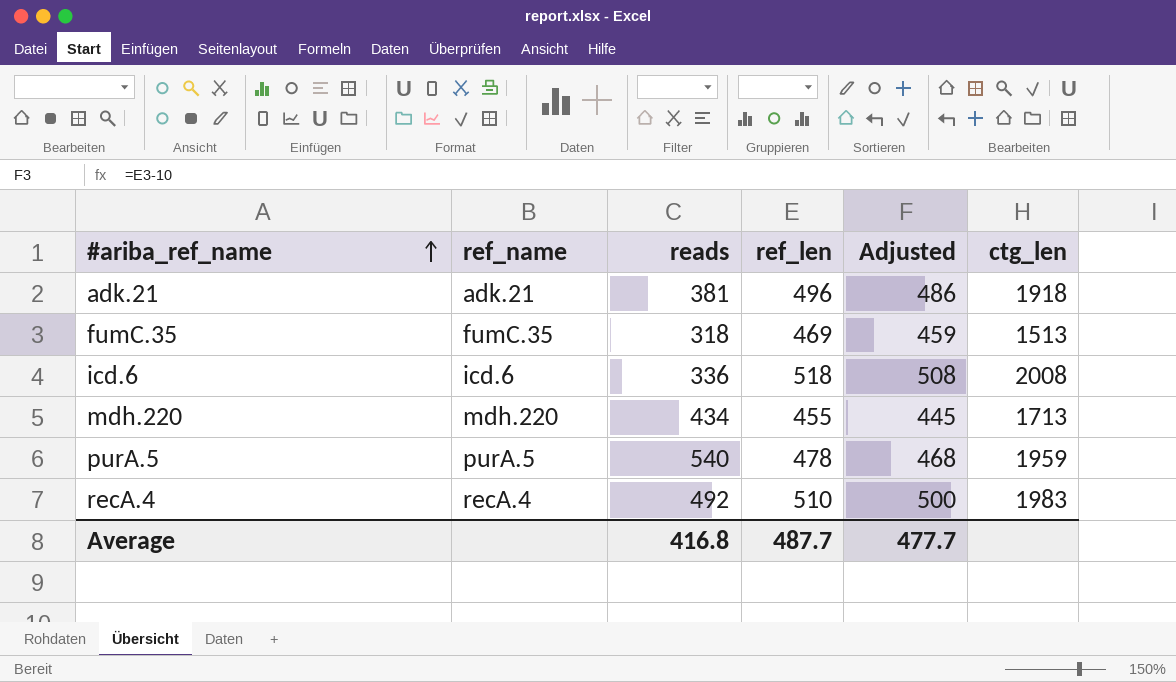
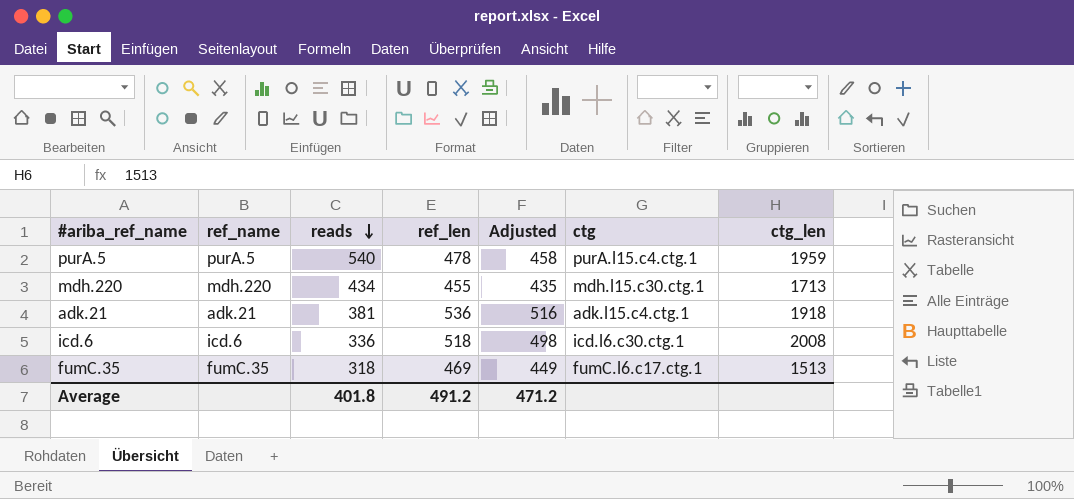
row order: #ariba_ref_name ascending -> reads descending
column Adjusted | formula: [ref_len] - 10 -> [ref_len] - 20
column ctg | position: none -> 6
row recA.4: recA.4 | 492 | 510 | 500 | 1983 -> none
adk.21 | ref_len: 496 -> 536
Average | reads: 416.8 -> 401.8
Average | ref_len: 487.7 -> 491.2
Average | Adjusted: 477.7 -> 471.2

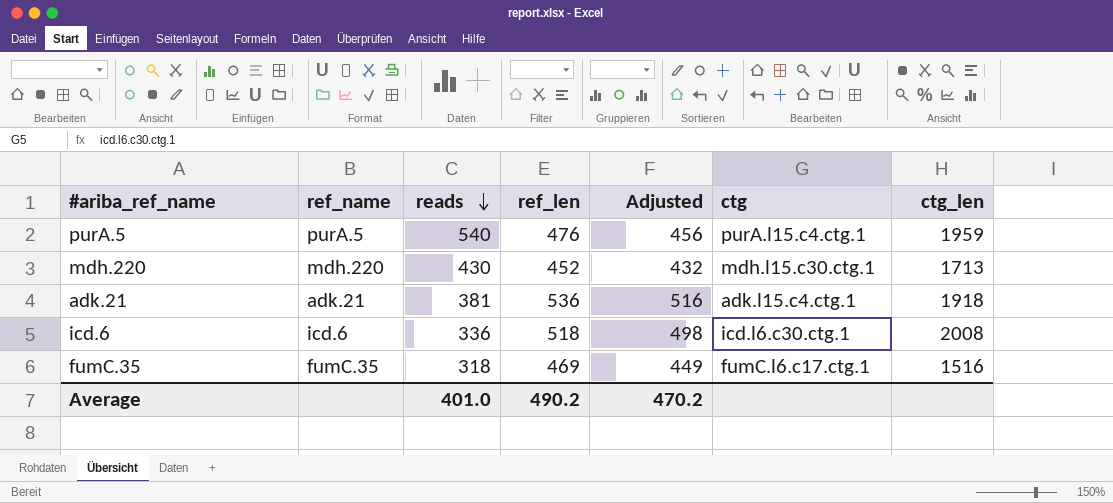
purA.5 | ref_len: 478 -> 476
purA.5 | Adjusted: 458 -> 456
mdh.220 | reads: 434 -> 430
mdh.220 | ref_len: 455 -> 452
mdh.220 | Adjusted: 435 -> 432
fumC.35 | ctg_len: 1513 -> 1516
Average | reads: 401.8 -> 401.0
Average | ref_len: 491.2 -> 490.2
Average | Adjusted: 471.2 -> 470.2

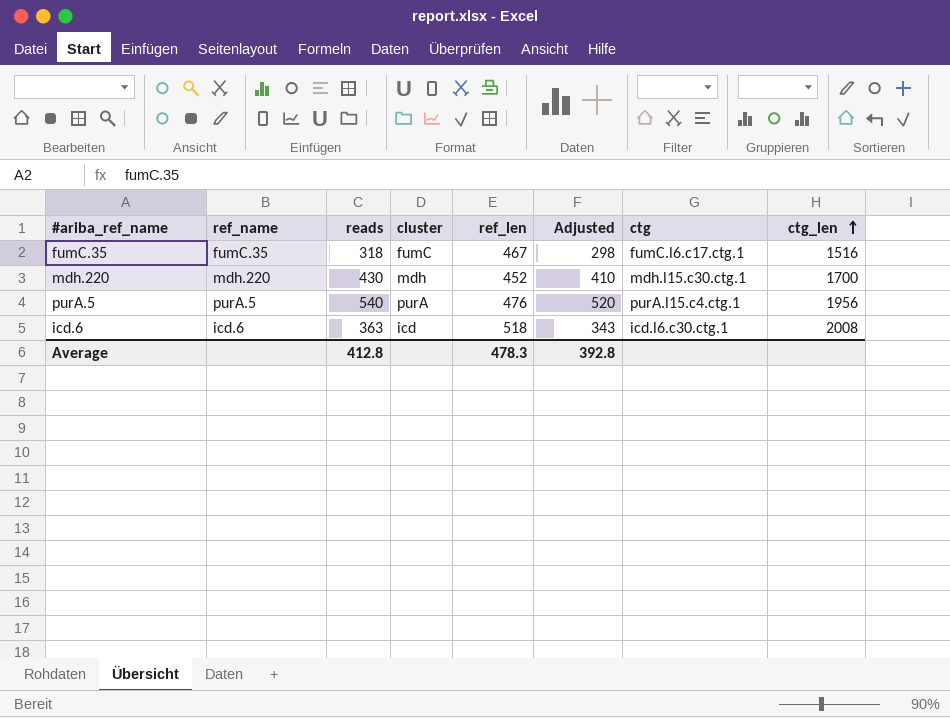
row order: reads descending -> ctg_len ascending
column cluster | position: none -> 4
column Adjusted | formula: [ref_len] - 20 -> [reads] - 20
row adk.21: adk.21 | 381 | 536 | 516 | adk.l15.c4.ctg.1 | 1918 -> none
fumC.35 | ref_len: 469 -> 467
mdh.220 | ctg_len: 1713 -> 1700
purA.5 | ctg_len: 1959 -> 1956
icd.6 | reads: 336 -> 363
Average | reads: 401.0 -> 412.8
Average | ref_len: 490.2 -> 478.3
Average | Adjusted: 470.2 -> 392.8

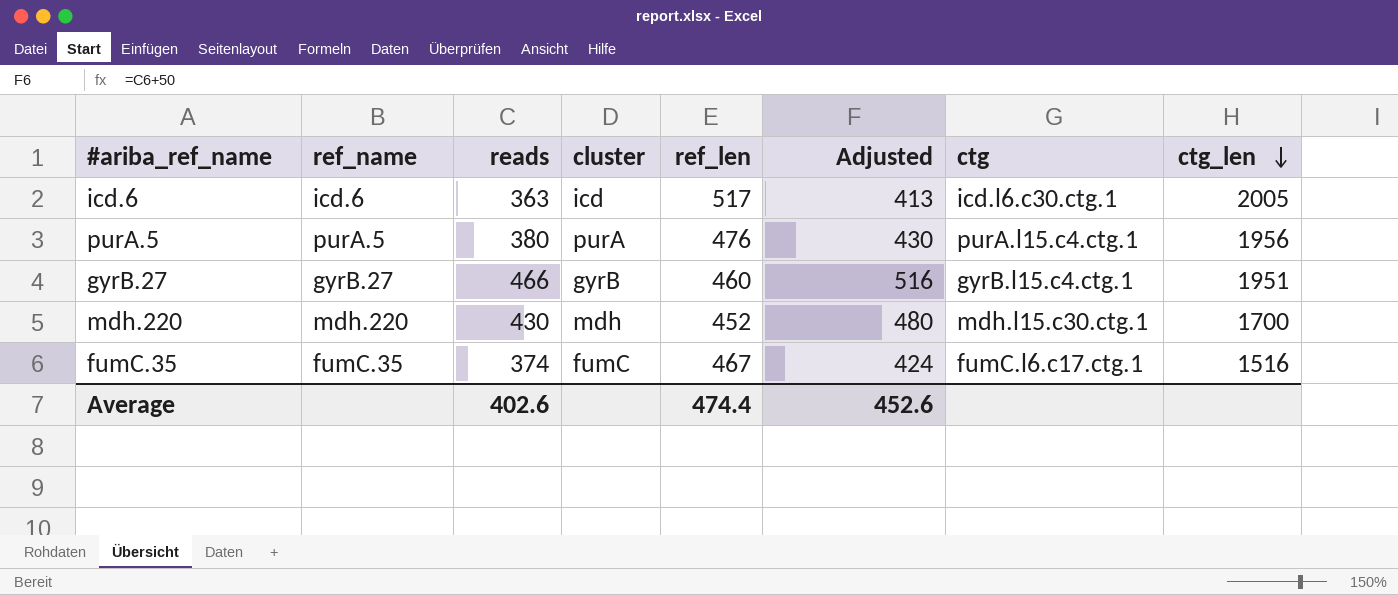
row order: ctg_len ascending -> ctg_len descending
column Adjusted | formula: [reads] - 20 -> [reads] + 50
icd.6 | ref_len: 518 -> 517
icd.6 | ctg_len: 2008 -> 2005
purA.5 | reads: 540 -> 380
row gyrB.27: none -> gyrB.27 | 466 | gyrB | 460 | 516 | gyrB.l15.c4.ctg.1 | 1951
fumC.35 | reads: 318 -> 374
Average | reads: 412.8 -> 402.6
Average | ref_len: 478.3 -> 474.4
Average | Adjusted: 392.8 -> 452.6

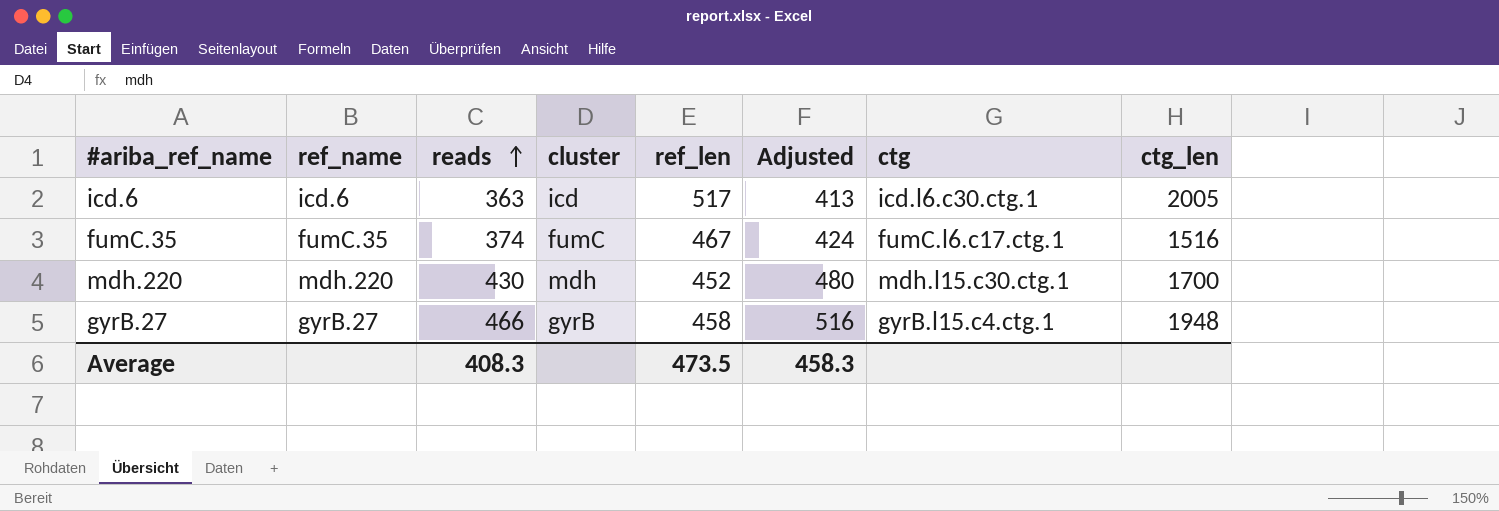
row order: ctg_len descending -> reads ascending
row purA.5: purA.5 | 380 | purA | 476 | 430 | purA.l15.c4.ctg.1 | 1956 -> none
gyrB.27 | ref_len: 460 -> 458
gyrB.27 | ctg_len: 1951 -> 1948
Average | reads: 402.6 -> 408.3
Average | ref_len: 474.4 -> 473.5
Average | Adjusted: 452.6 -> 458.3

